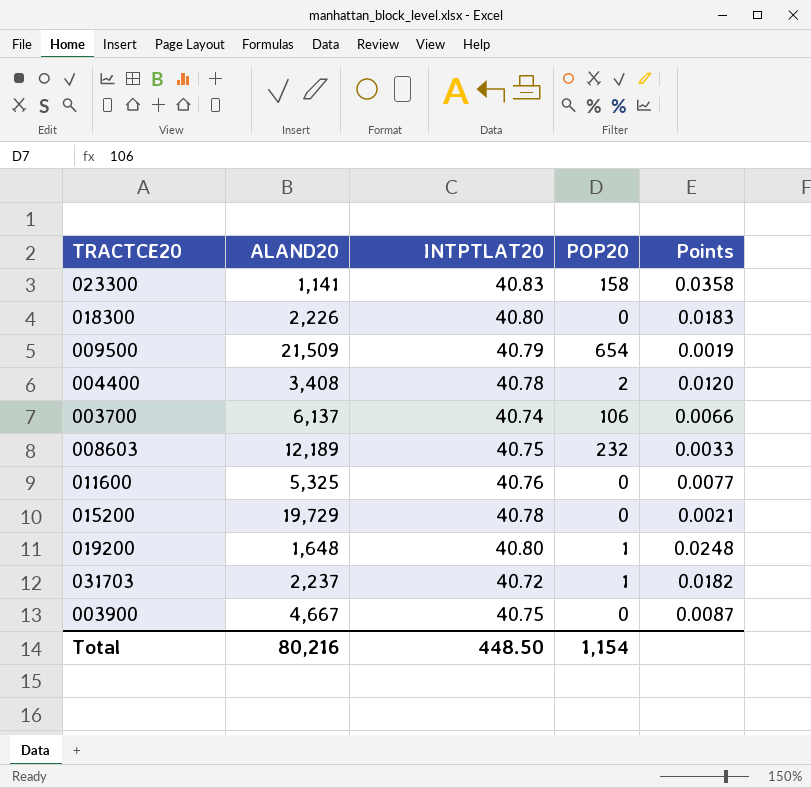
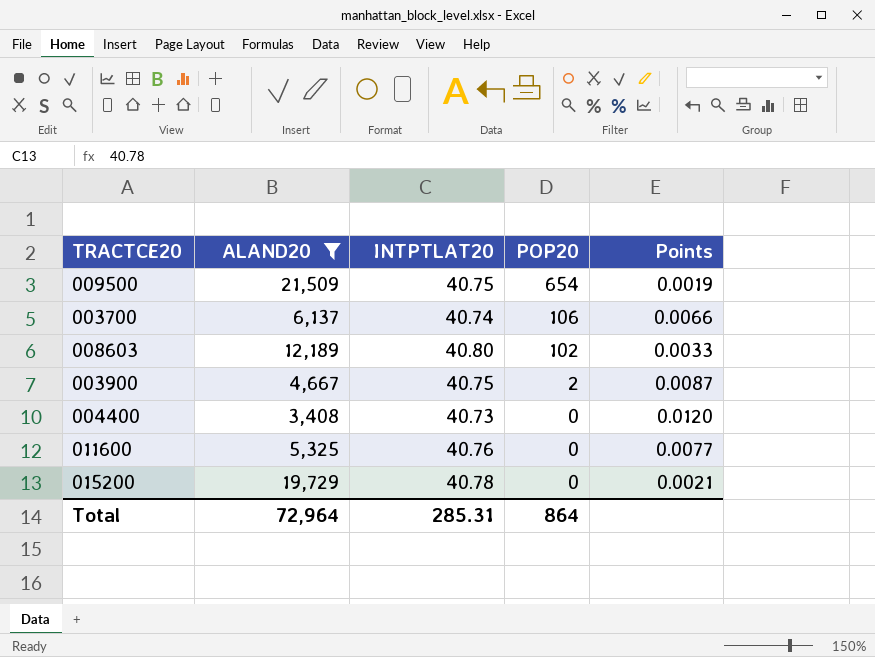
filter: none -> ALAND20 >= 3,408
row order: none -> POP20 descending
009500 | INTPTLAT20: 40.79 -> 40.75
008603 | INTPTLAT20: 40.75 -> 40.80
008603 | POP20: 232 -> 102
003900 | POP20: 0 -> 2
004400 | INTPTLAT20: 40.78 -> 40.73
004400 | POP20: 2 -> 0
Total | ALAND20: 80,216 -> 72,964
Total | INTPTLAT20: 448.50 -> 285.31
Total | POP20: 1,154 -> 864

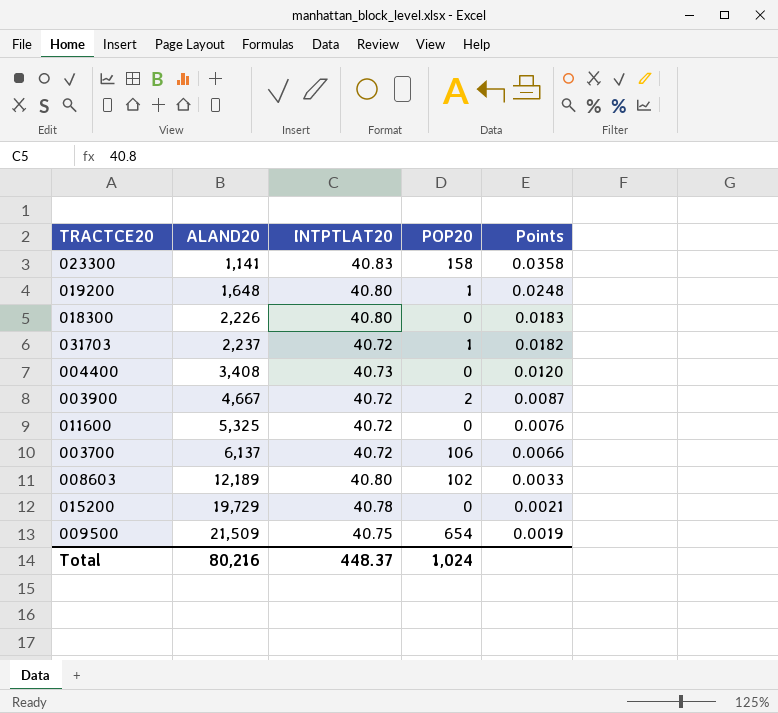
filter: ALAND20 >= 3,408 -> none
row order: POP20 descending -> ALAND20 ascending
003900 | INTPTLAT20: 40.75 -> 40.72
011600 | INTPTLAT20: 40.76 -> 40.72
011600 | Points: 0.0077 -> 0.0076
003700 | INTPTLAT20: 40.74 -> 40.72
Total | ALAND20: 72,964 -> 80,216
Total | INTPTLAT20: 285.31 -> 448.37
Total | POP20: 864 -> 1,024

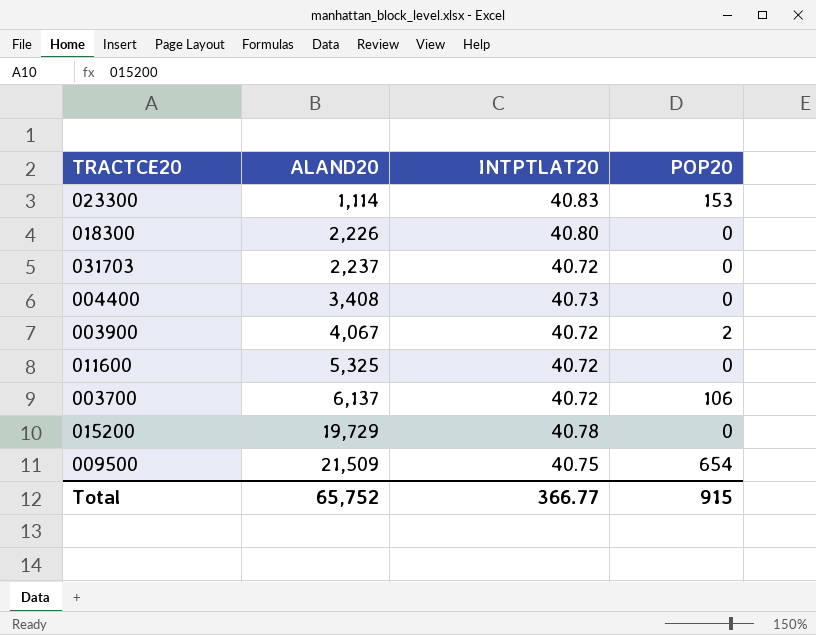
column Points | formula: [INTPTLAT20] / [ALAND20] -> none
row 019200: 1,648 | 40.80 | 1 | 0.0248 -> none
row 008603: 12,189 | 40.80 | 102 | 0.0033 -> none
023300 | ALAND20: 1,141 -> 1,114
023300 | POP20: 158 -> 153
031703 | POP20: 1 -> 0
003900 | ALAND20: 4,667 -> 4,067
Total | ALAND20: 80,216 -> 65,752
Total | INTPTLAT20: 448.37 -> 366.77
Total | POP20: 1,024 -> 915

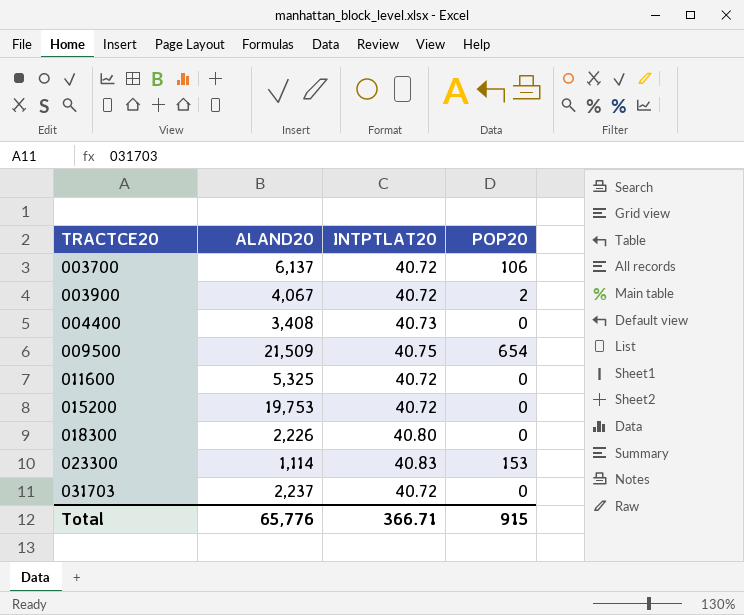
row order: ALAND20 ascending -> TRACTCE20 ascending
015200 | ALAND20: 19,729 -> 19,753
015200 | INTPTLAT20: 40.78 -> 40.72
Total | ALAND20: 65,752 -> 65,776
Total | INTPTLAT20: 366.77 -> 366.71

